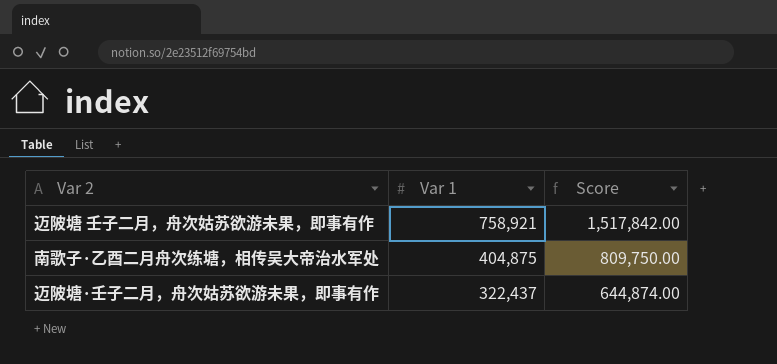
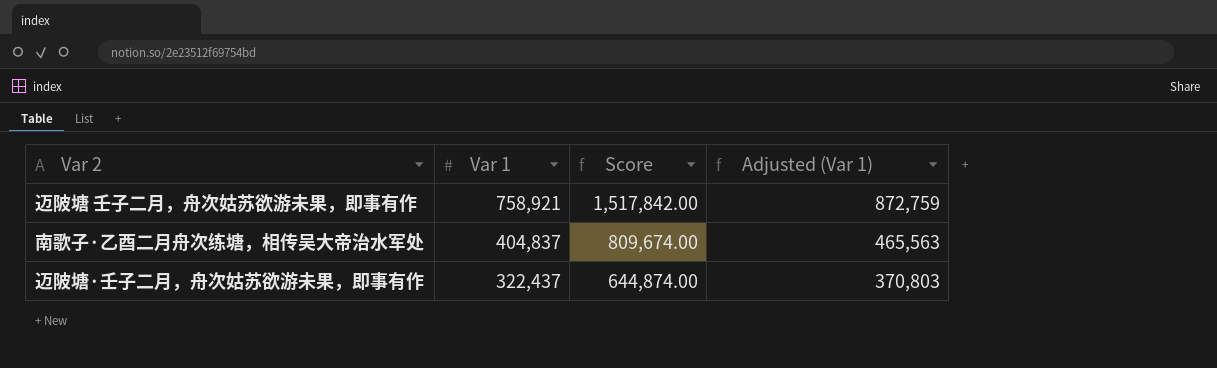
column Adjusted (Var 1) | formula: none -> [Var 1] * 1.15
南歌子·乙酉二月舟次练塘，相传吴大帝治水军处 | Var 1: 404,875 -> 404,837
南歌子·乙酉二月舟次练塘，相传吴大帝治水军处 | Score: 809,750.00 -> 809,674.00

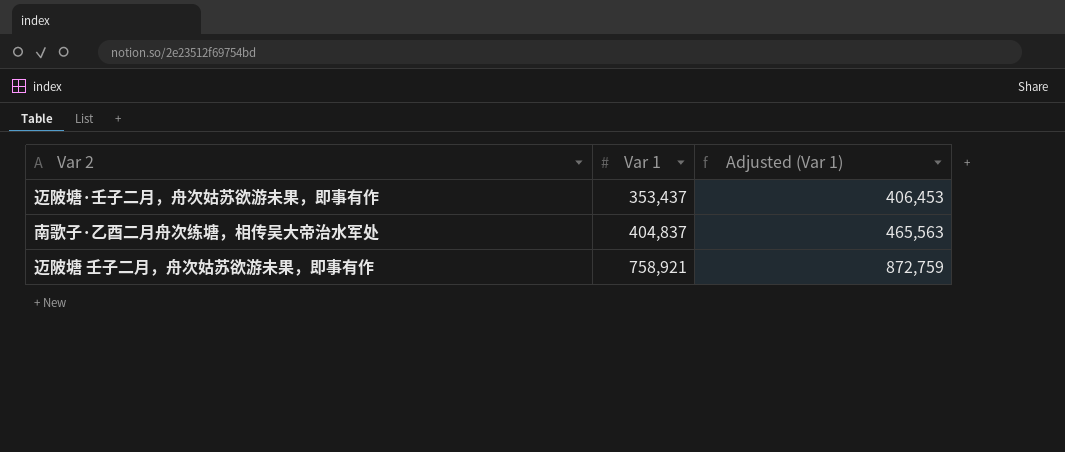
row order: Var 1 descending -> Var 1 ascending
column Score | formula: [Var 1] * 2 -> none
迈陂塘·壬子二月，舟次姑苏欲游未果，即事有作 | Var 1: 322,437 -> 353,437
迈陂塘·壬子二月，舟次姑苏欲游未果，即事有作 | Adjusted (Var 1): 370,803 -> 406,453

